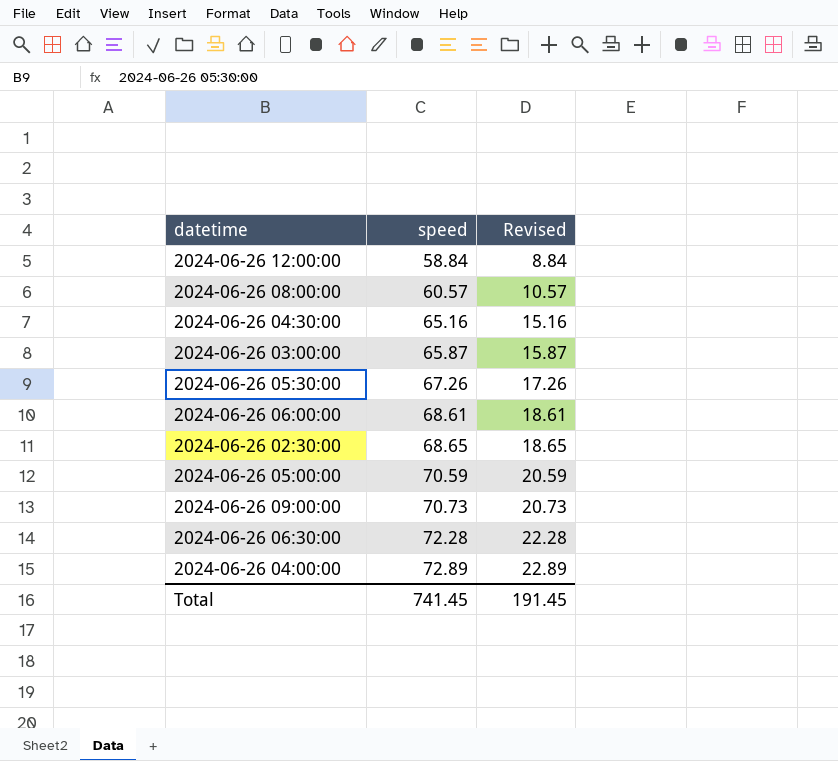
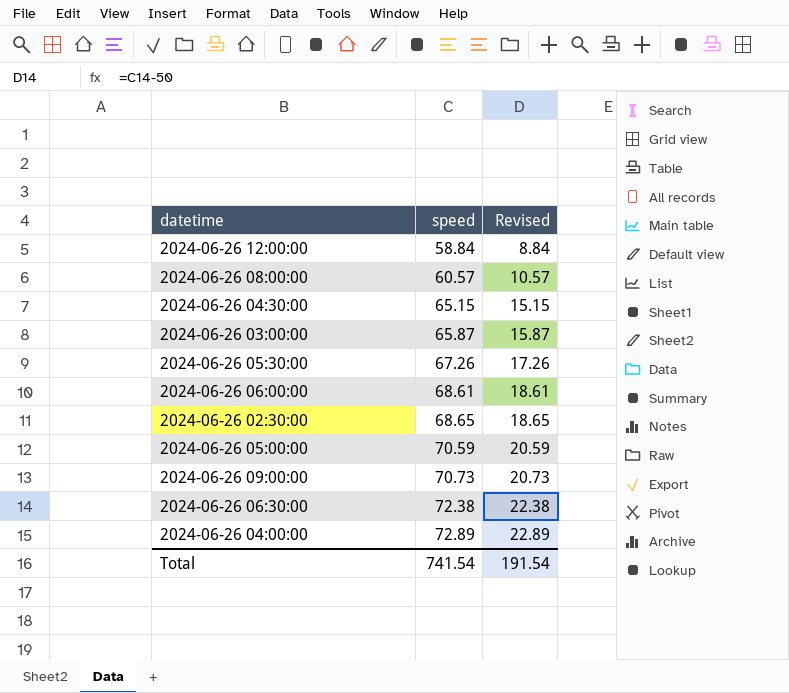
2024-06-26 04:30:00 | speed: 65.16 -> 65.15
2024-06-26 04:30:00 | Revised: 15.16 -> 15.15
2024-06-26 06:30:00 | speed: 72.28 -> 72.38
2024-06-26 06:30:00 | Revised: 22.28 -> 22.38
Total | speed: 741.45 -> 741.54
Total | Revised: 191.45 -> 191.54

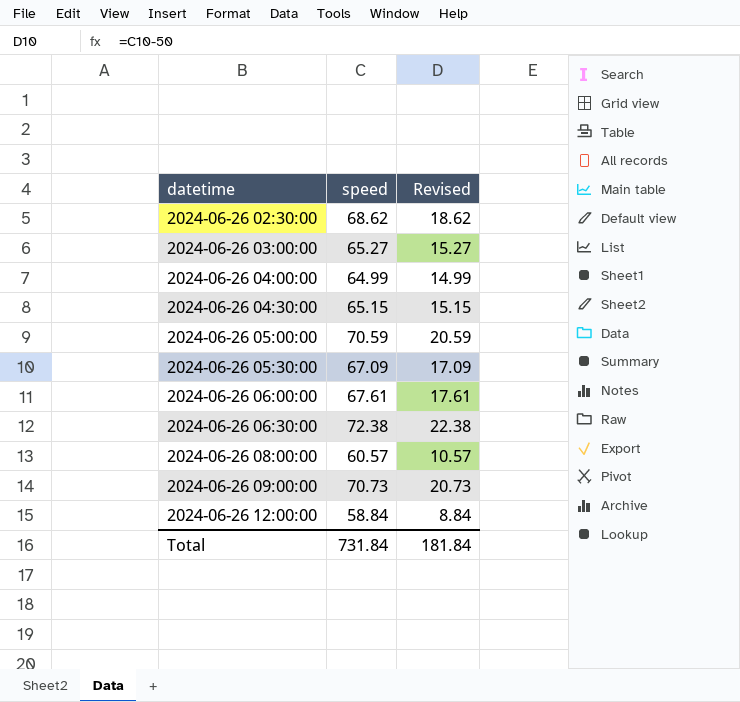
row order: speed ascending -> datetime ascending
2024-06-26 02:30:00 | speed: 68.65 -> 68.62
2024-06-26 02:30:00 | Revised: 18.65 -> 18.62
2024-06-26 03:00:00 | speed: 65.87 -> 65.27
2024-06-26 03:00:00 | Revised: 15.87 -> 15.27
2024-06-26 04:00:00 | speed: 72.89 -> 64.99
2024-06-26 04:00:00 | Revised: 22.89 -> 14.99
2024-06-26 05:30:00 | speed: 67.26 -> 67.09
2024-06-26 05:30:00 | Revised: 17.26 -> 17.09
2024-06-26 06:00:00 | speed: 68.61 -> 67.61
2024-06-26 06:00:00 | Revised: 18.61 -> 17.61
Total | speed: 741.54 -> 731.84
Total | Revised: 191.54 -> 181.84

